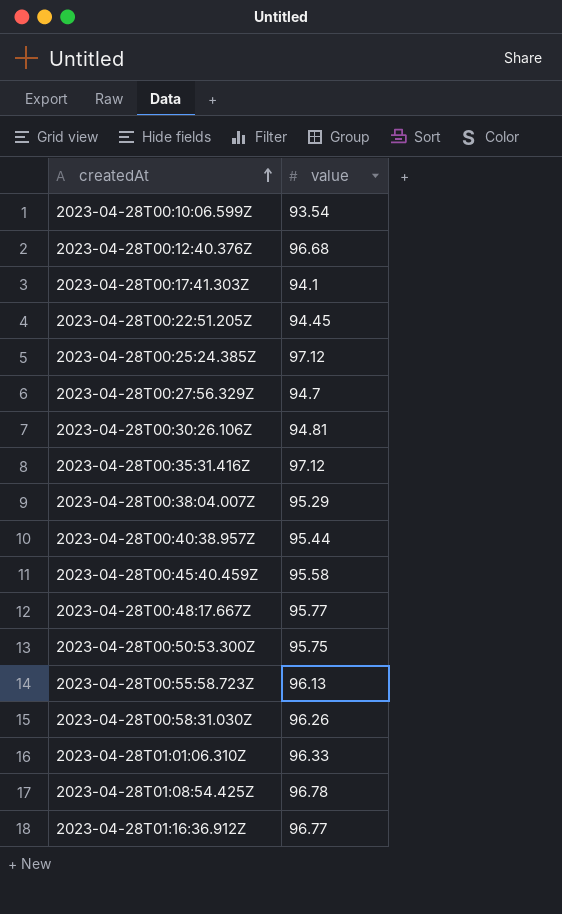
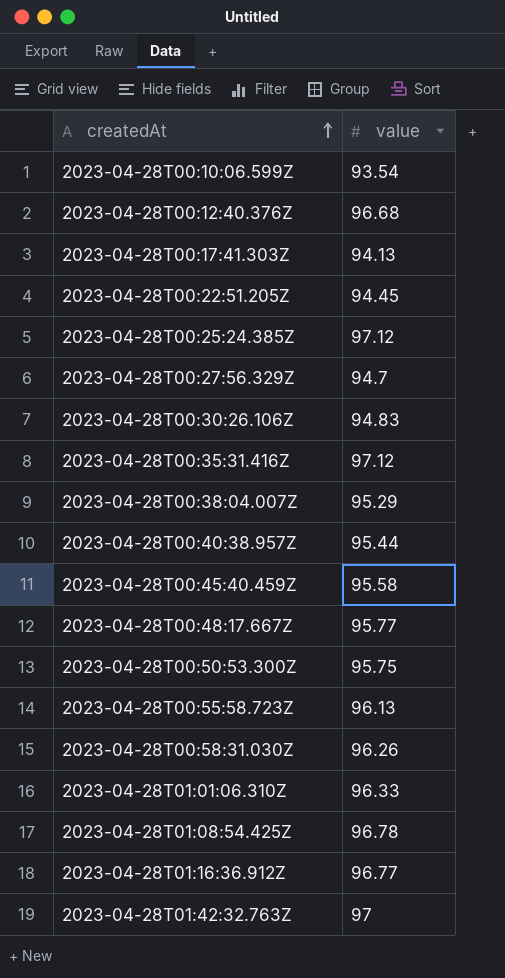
2023-04-28T00:17:41.303Z | value: 94.1 -> 94.13
2023-04-28T00:30:26.106Z | value: 94.81 -> 94.83
row 2023-04-28T01:42:32.763Z: none -> 97

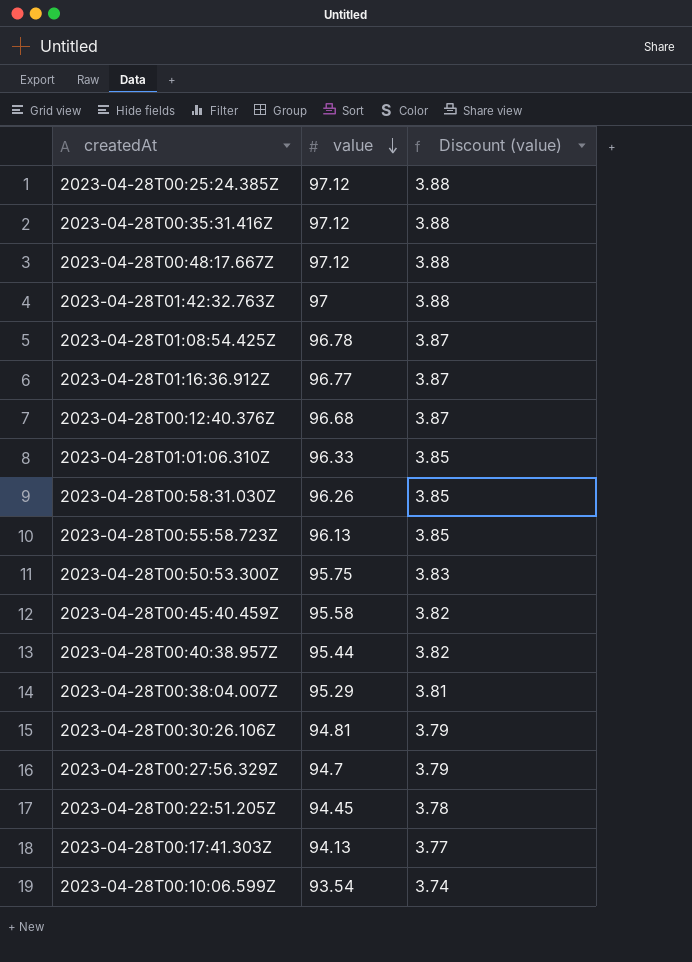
row order: createdAt ascending -> value descending
column Discount (value) | formula: none -> [value] * 0.04
2023-04-28T00:48:17.667Z | value: 95.77 -> 97.12
2023-04-28T00:30:26.106Z | value: 94.83 -> 94.81

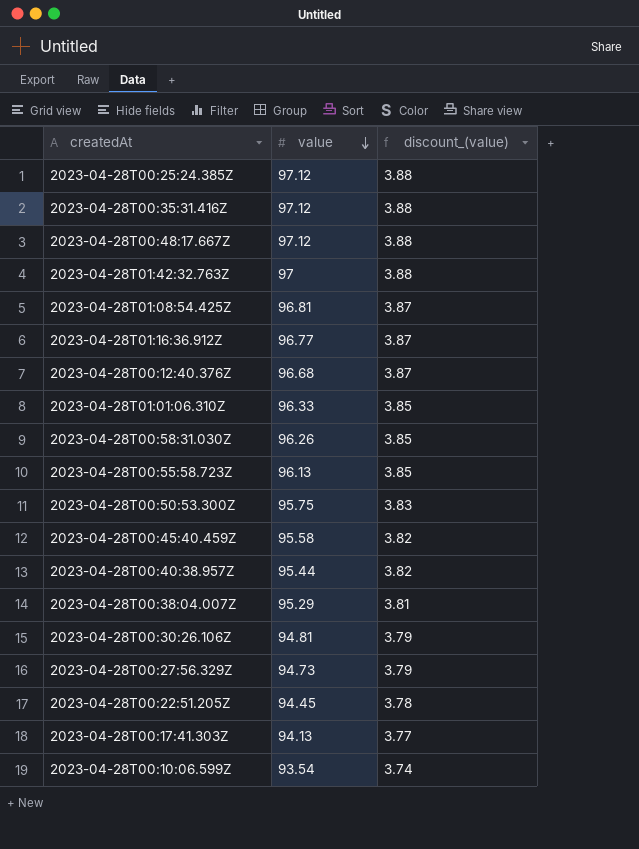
column name: Discount (value) -> discount_(value)
2023-04-28T01:08:54.425Z | value: 96.78 -> 96.81
2023-04-28T00:27:56.329Z | value: 94.7 -> 94.73

